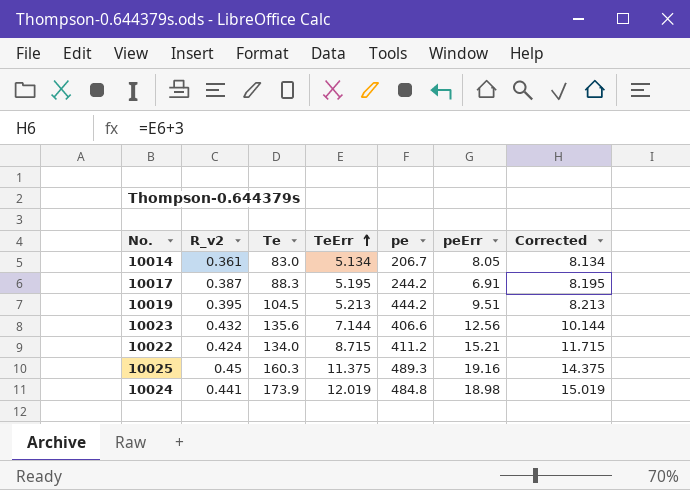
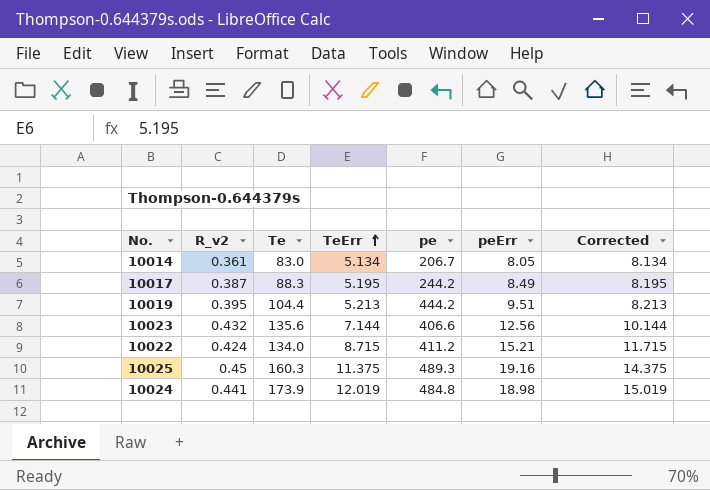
10017 | peErr: 6.91 -> 8.49
10019 | Te: 104.5 -> 104.4

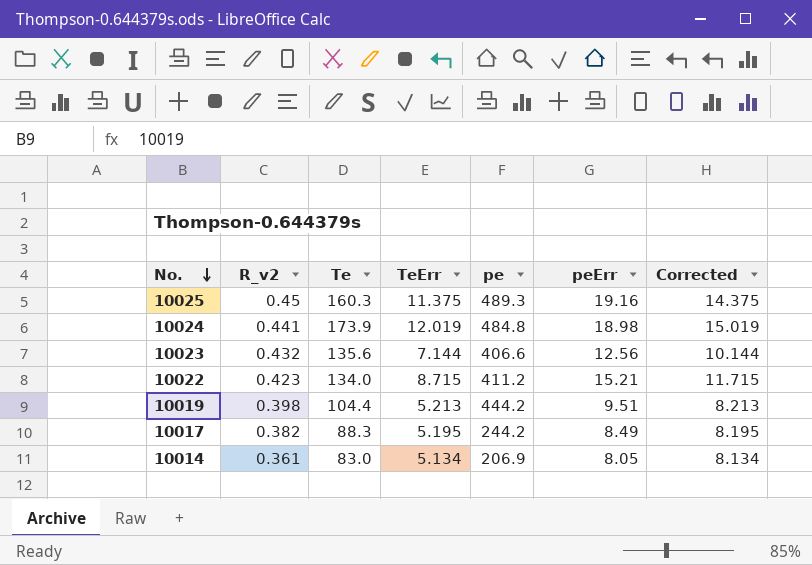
row order: TeErr ascending -> No. descending
10022 | R_v2: 0.424 -> 0.423
10019 | R_v2: 0.395 -> 0.398
10017 | R_v2: 0.387 -> 0.382
10014 | pe: 206.7 -> 206.9

